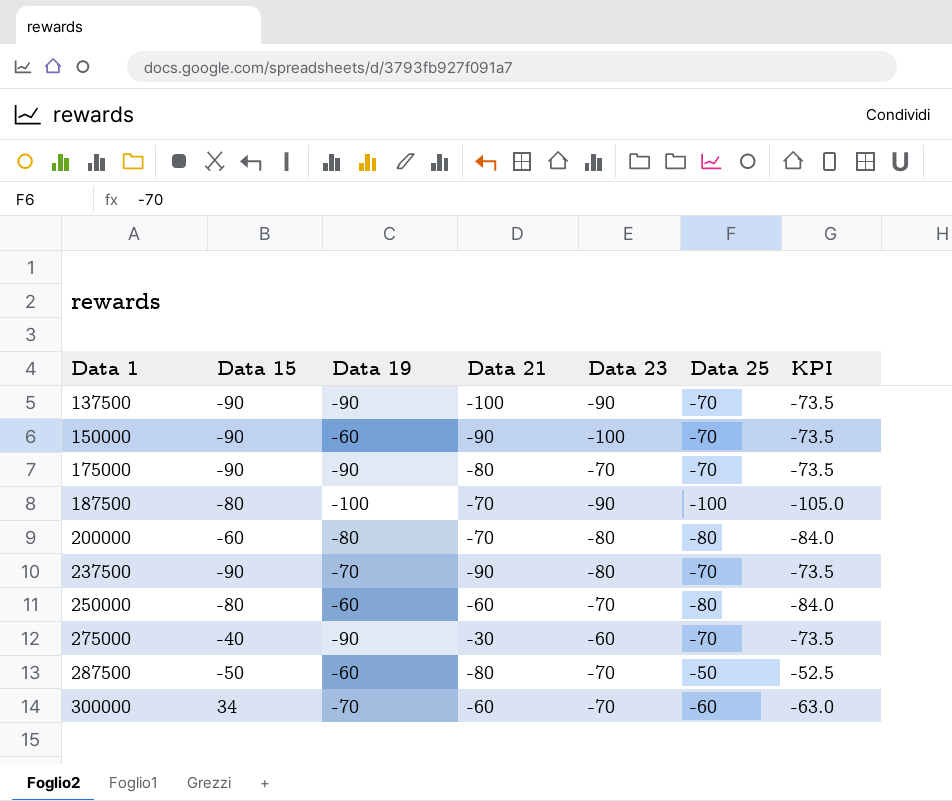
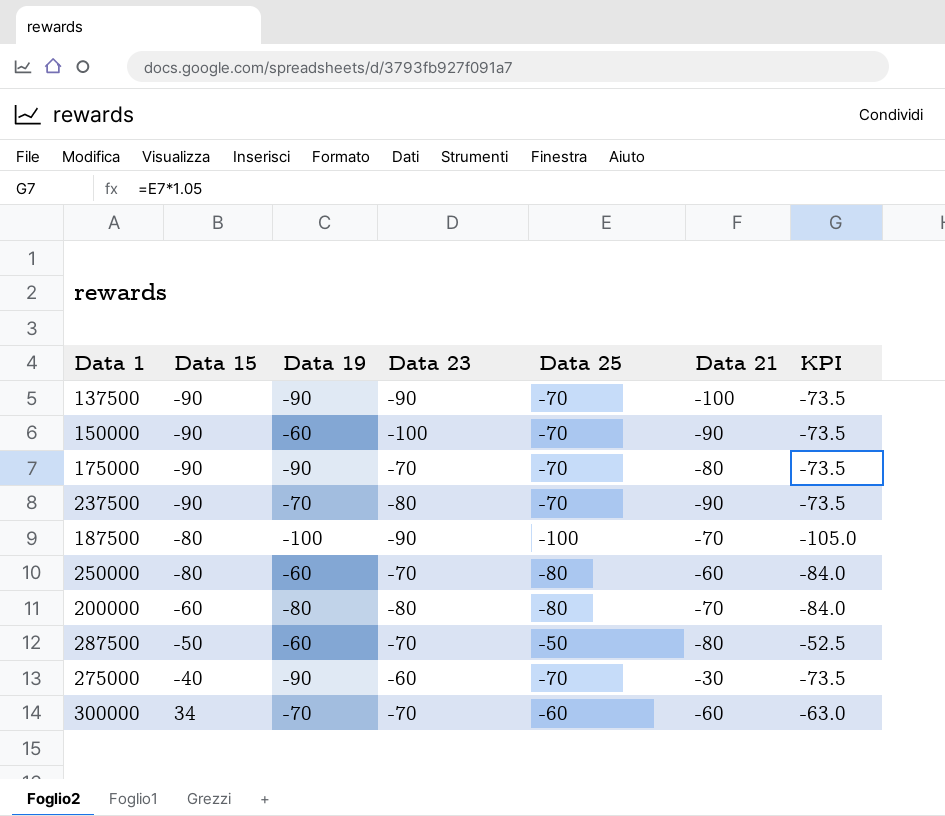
row order: Data 1 ascending -> Data 15 ascending
column Data 21 | position: 4 -> 6

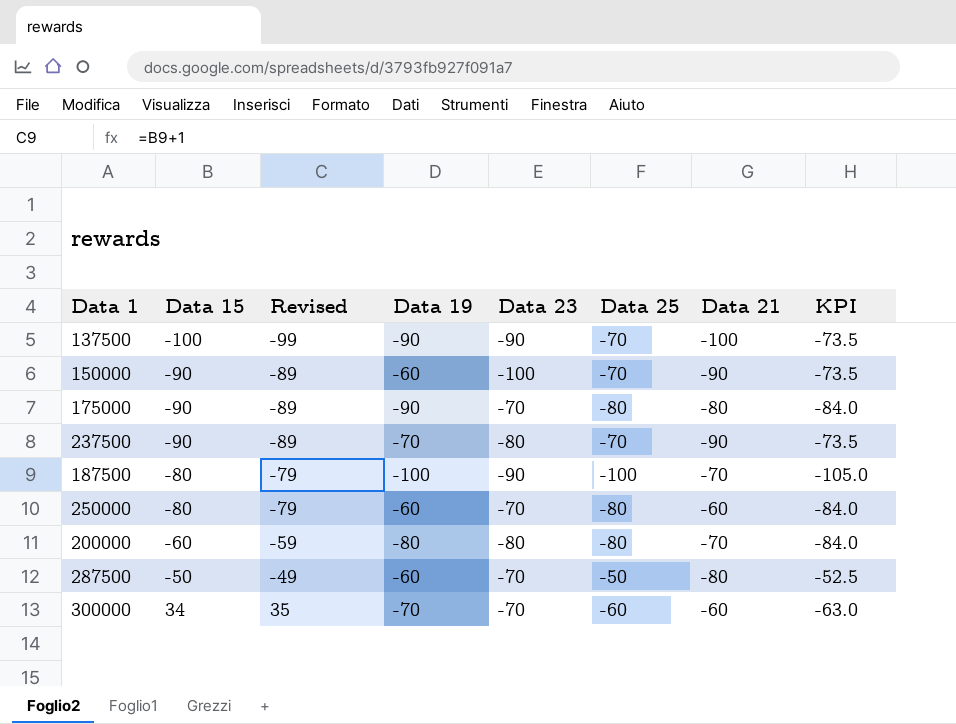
column Revised | formula: none -> [Data 15] + 1
row 275000: -40 | -90 | -60 | -70 | -30 | -73.5 -> none
137500 | Data 15: -90 -> -100
175000 | Data 25: -70 -> -80
175000 | KPI: -73.5 -> -84.0

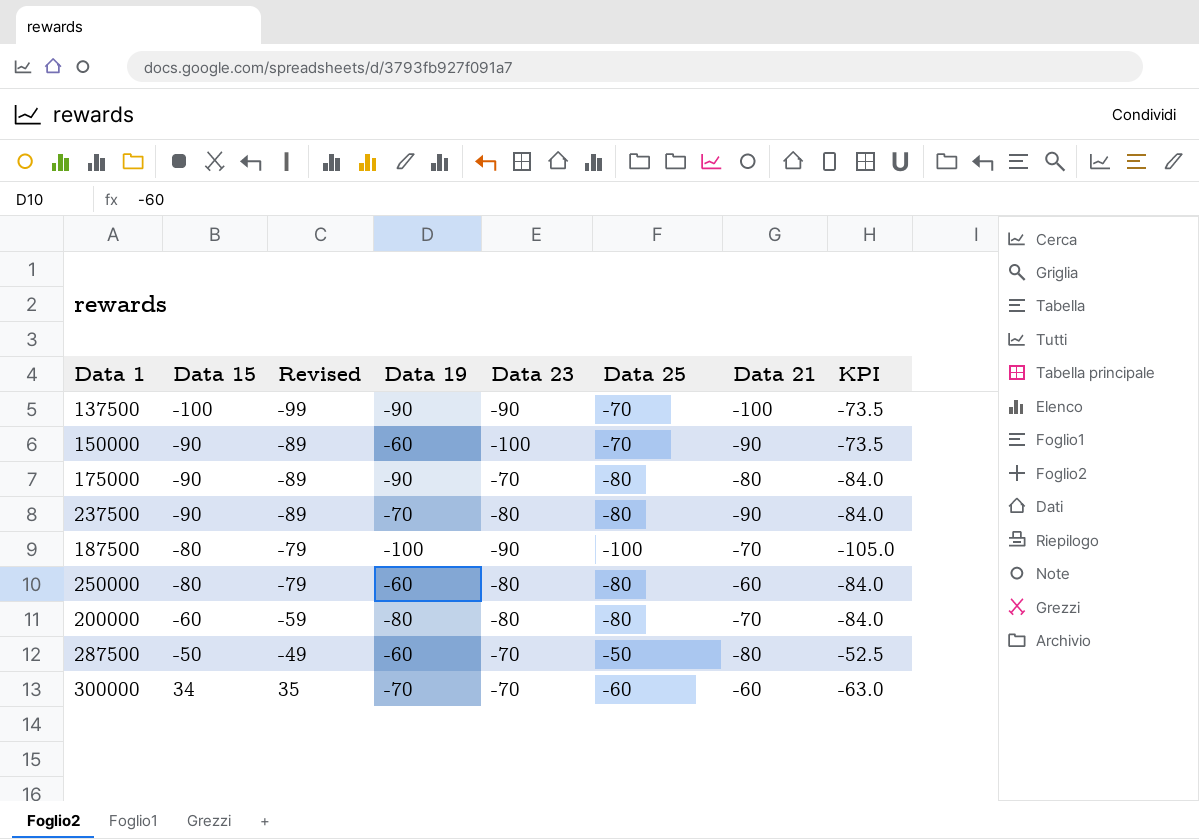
237500 | Data 25: -70 -> -80
237500 | KPI: -73.5 -> -84.0
250000 | Data 23: -70 -> -80

